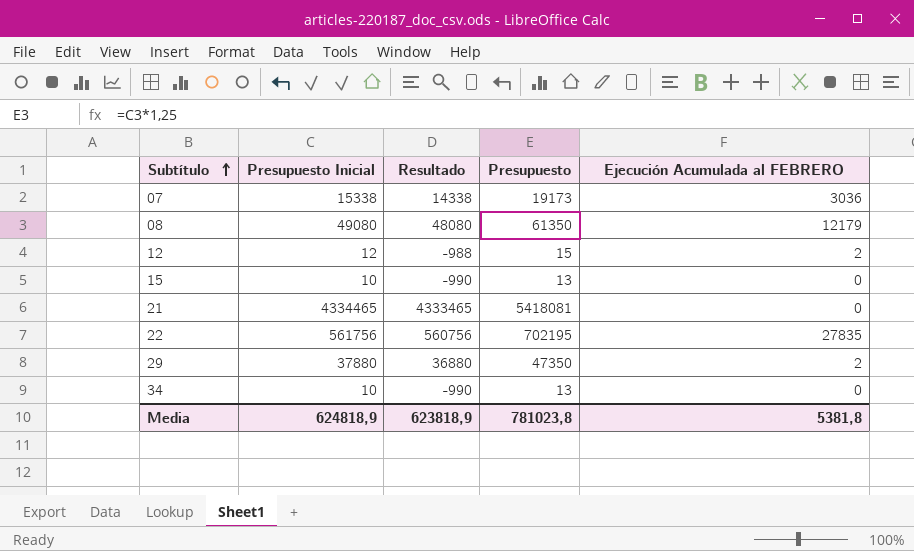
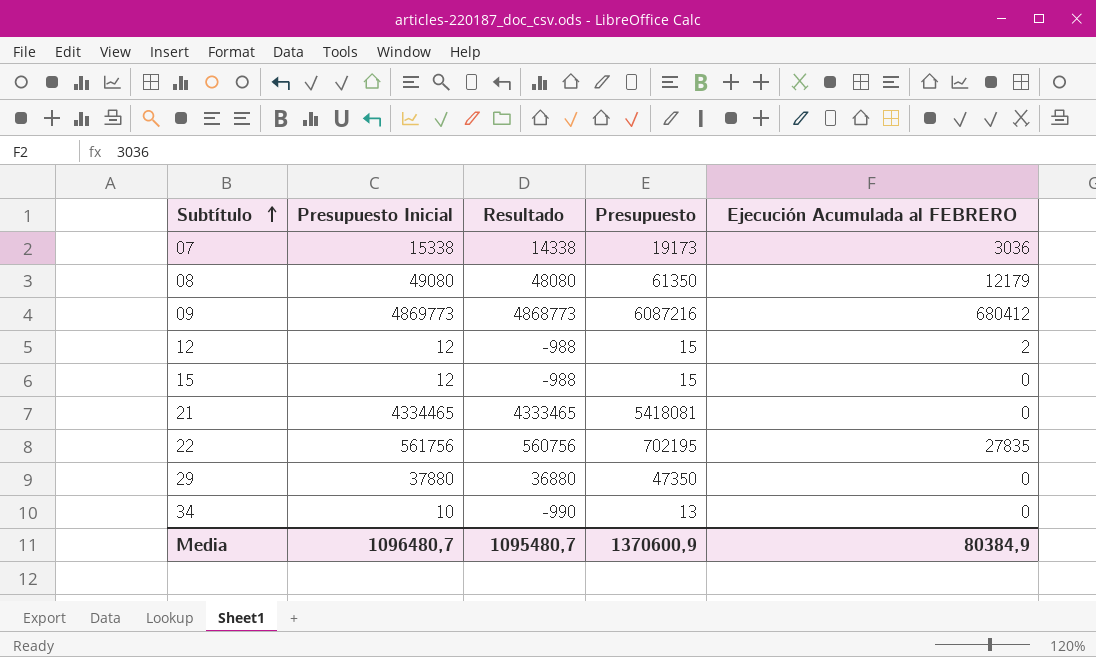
row 09: none -> 4869773 | 4868773 | 6087216 | 680412
15 | Presupuesto Inicial: 10 -> 12
15 | Resultado: -990 -> -988
15 | Presupuesto: 13 -> 15
29 | Ejecución Acumulada al FEBRERO: 2 -> 0
Media | Presupuesto Inicial: 624818,9 -> 1096480,7
Media | Resultado: 623818,9 -> 1095480,7
Media | Presupuesto: 781023,8 -> 1370600,9
Media | Ejecución Acumulada al FEBRERO: 5381,8 -> 80384,9

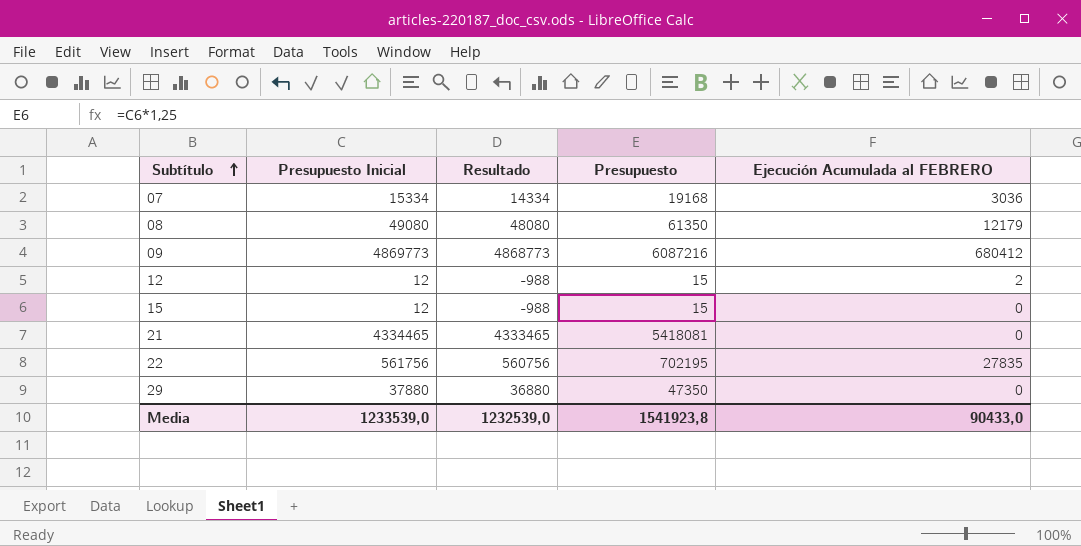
row 34: 10 | -990 | 13 | 0 -> none
07 | Presupuesto Inicial: 15338 -> 15334
07 | Resultado: 14338 -> 14334
07 | Presupuesto: 19173 -> 19168
Media | Presupuesto Inicial: 1096480,7 -> 1233539,0
Media | Resultado: 1095480,7 -> 1232539,0
Media | Presupuesto: 1370600,9 -> 1541923,8
Media | Ejecución Acumulada al FEBRERO: 80384,9 -> 90433,0

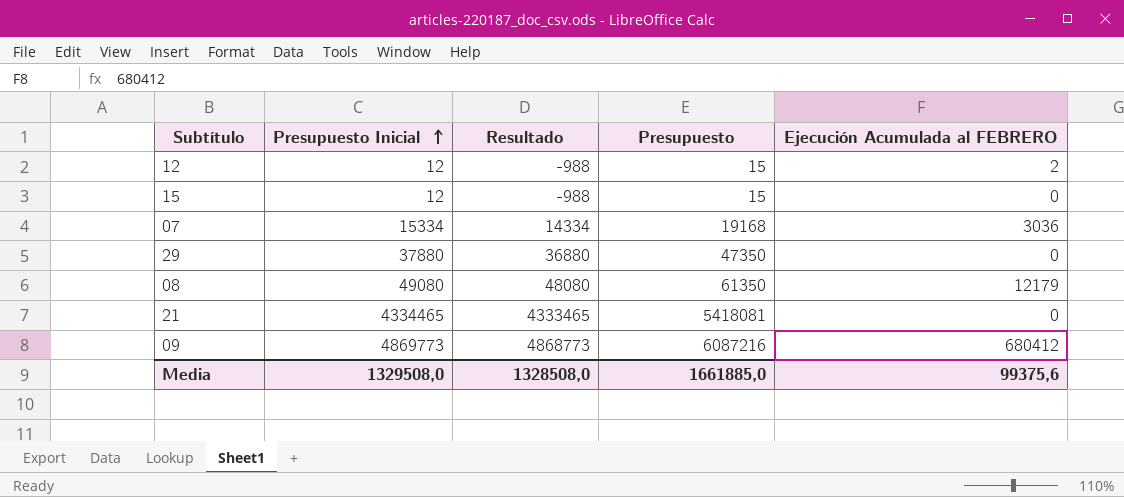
row order: Subtítulo ascending -> Presupuesto Inicial ascending
row 22: 561756 | 560756 | 702195 | 27835 -> none
Media | Presupuesto Inicial: 1233539,0 -> 1329508,0
Media | Resultado: 1232539,0 -> 1328508,0
Media | Presupuesto: 1541923,8 -> 1661885,0
Media | Ejecución Acumulada al FEBRERO: 90433,0 -> 99375,6

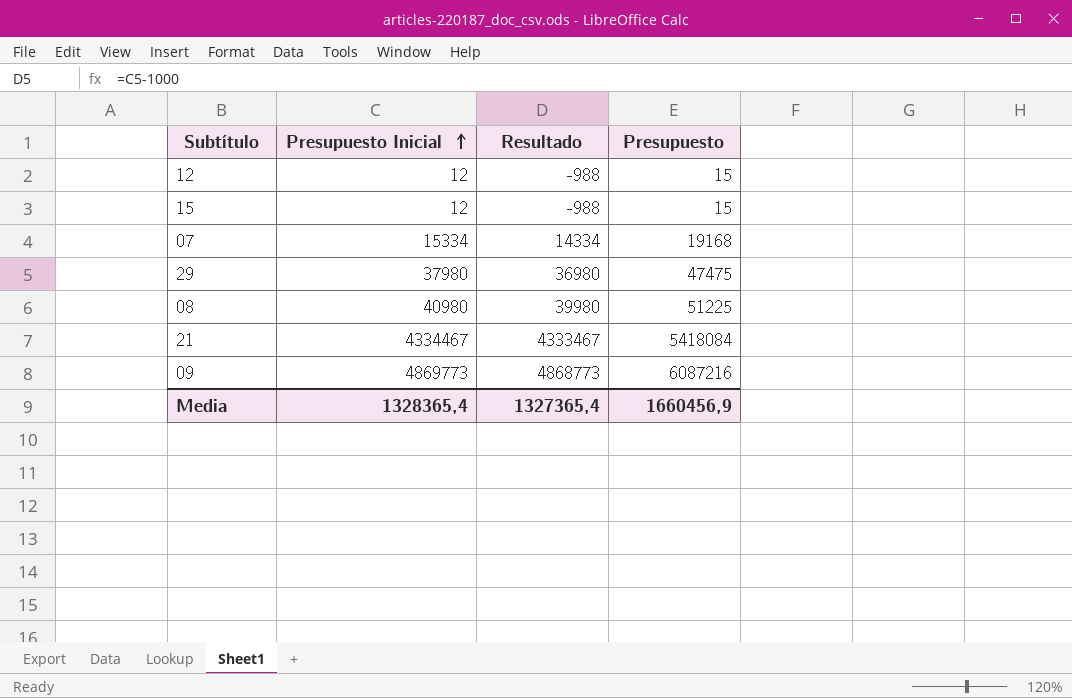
column Ejecución Acumulada al FEBRERO | position: 5 -> none
29 | Presupuesto Inicial: 37880 -> 37980
29 | Resultado: 36880 -> 36980
29 | Presupuesto: 47350 -> 47475
08 | Presupuesto Inicial: 49080 -> 40980
08 | Resultado: 48080 -> 39980
08 | Presupuesto: 61350 -> 51225
21 | Presupuesto Inicial: 4334465 -> 4334467
21 | Resultado: 4333465 -> 4333467
21 | Presupuesto: 5418081 -> 5418084
Media | Presupuesto Inicial: 1329508,0 -> 1328365,4
Media | Resultado: 1328508,0 -> 1327365,4
Media | Presupuesto: 1661885,0 -> 1660456,9

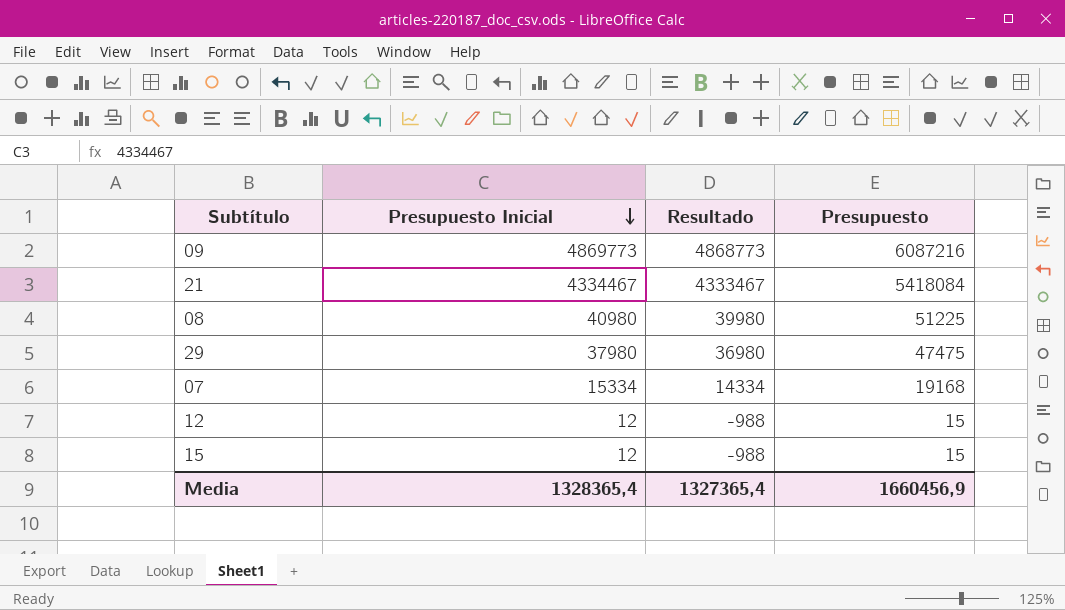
row order: Presupuesto Inicial ascending -> Presupuesto Inicial descending

